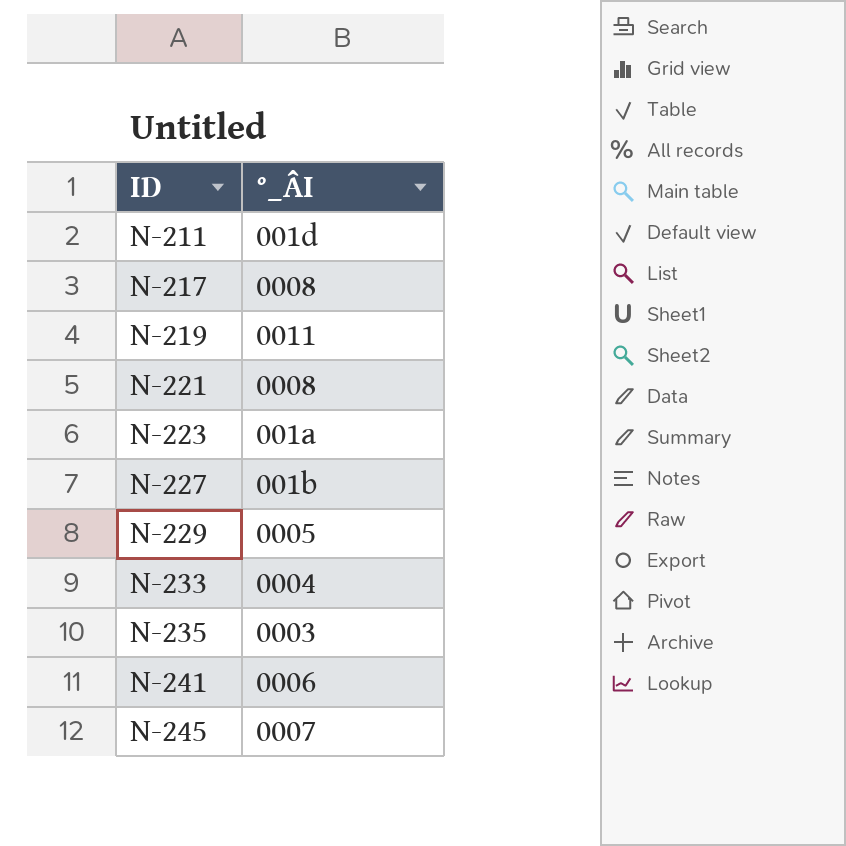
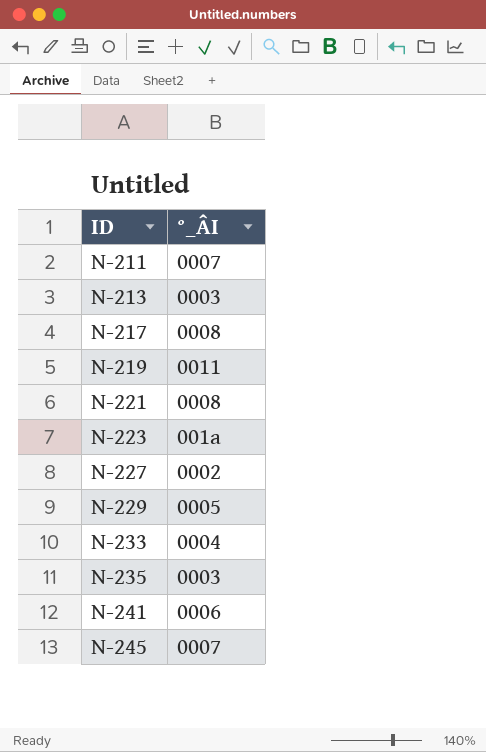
N-211 | °_ÂI: 001d -> 0007
row N-213: none -> 0003
N-227 | °_ÂI: 001b -> 0002

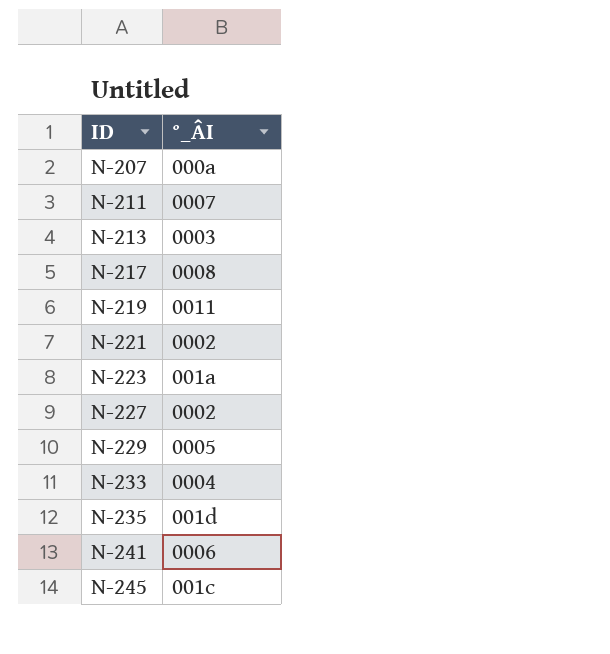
row N-207: none -> 000a
N-221 | °_ÂI: 0008 -> 0002
N-235 | °_ÂI: 0003 -> 001d
N-245 | °_ÂI: 0007 -> 001c

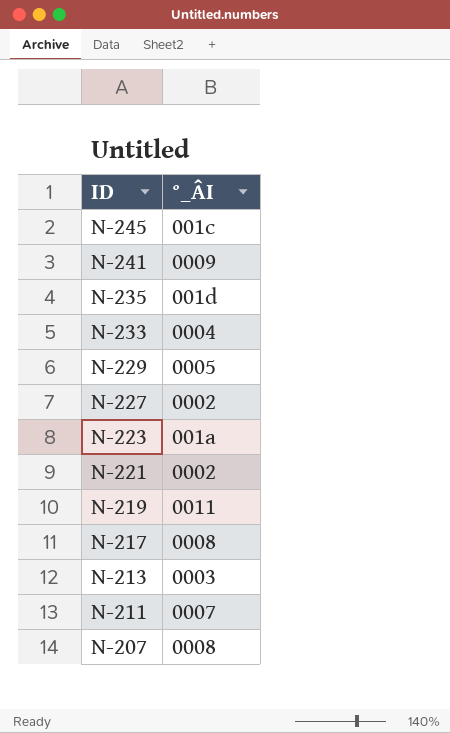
row order: ID ascending -> ID descending
N-241 | °_ÂI: 0006 -> 0009
N-207 | °_ÂI: 000a -> 0008

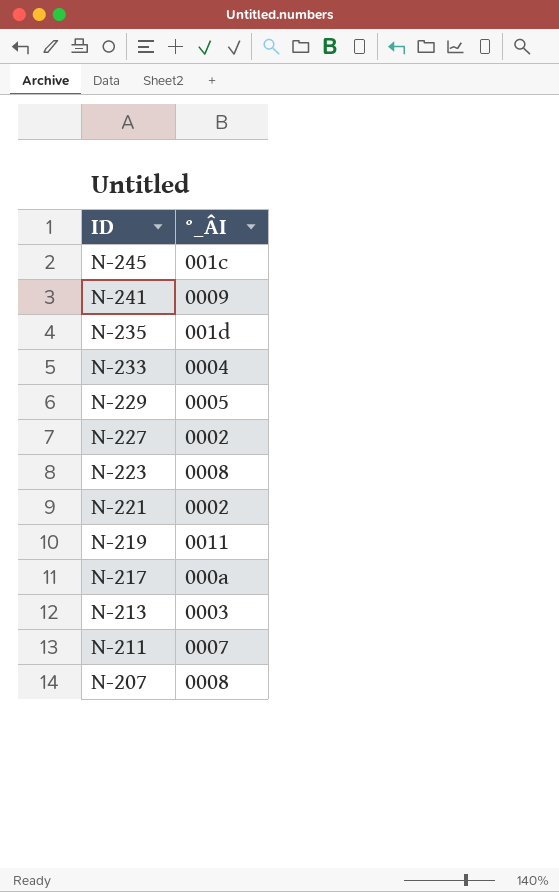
N-223 | °_ÂI: 001a -> 0008
N-217 | °_ÂI: 0008 -> 000a

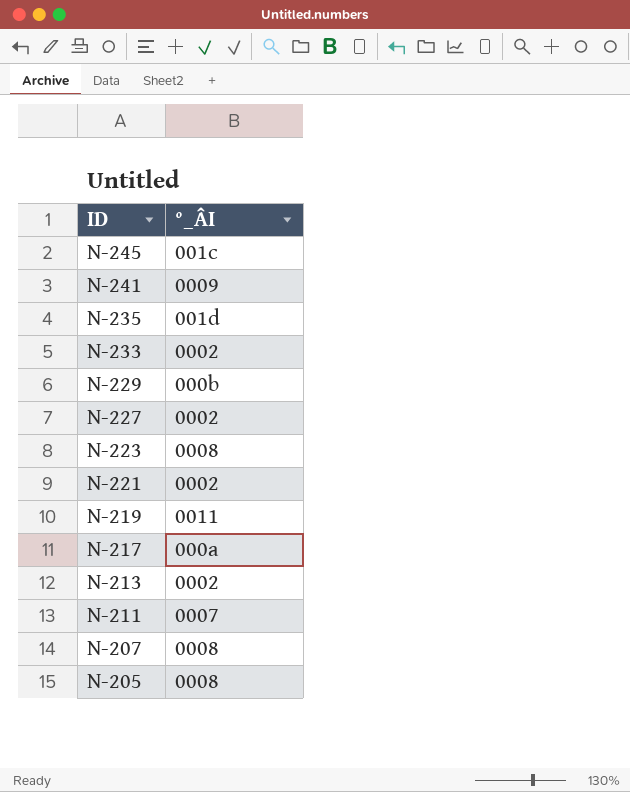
N-233 | °_ÂI: 0004 -> 0002
N-229 | °_ÂI: 0005 -> 000b
N-213 | °_ÂI: 0003 -> 0002
row N-205: none -> 0008

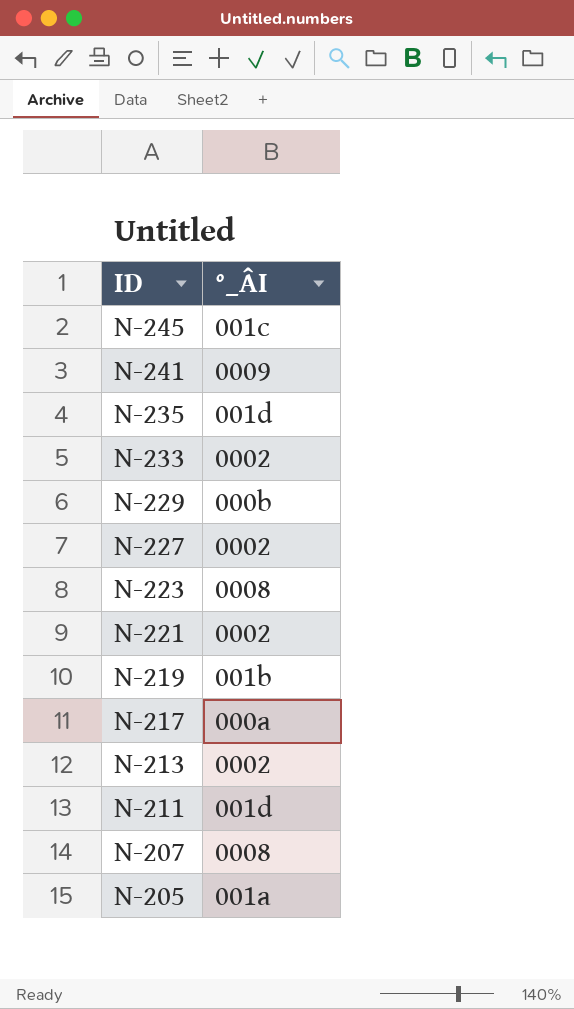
N-219 | °_ÂI: 0011 -> 001b
N-211 | °_ÂI: 0007 -> 001d
N-205 | °_ÂI: 0008 -> 001a

